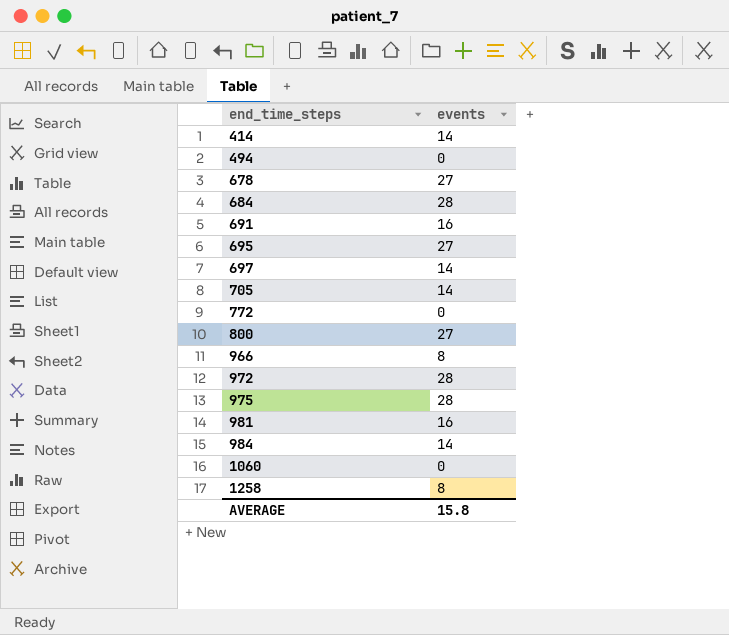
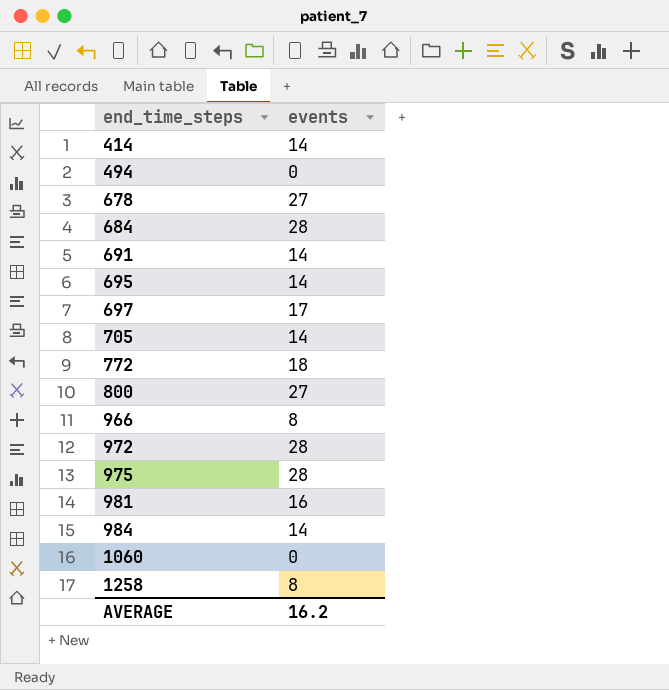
691 | events: 16 -> 14
695 | events: 27 -> 14
697 | events: 14 -> 17
772 | events: 0 -> 18
AVERAGE | events: 15.8 -> 16.2

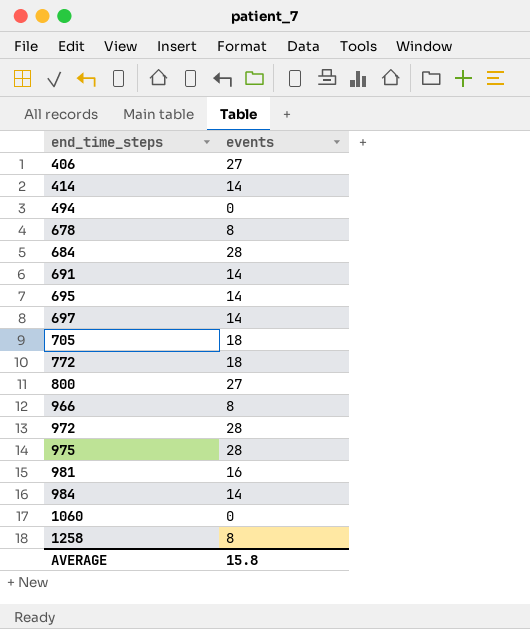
row 406: none -> 27
678 | events: 27 -> 8
697 | events: 17 -> 14
705 | events: 14 -> 18
AVERAGE | events: 16.2 -> 15.8

